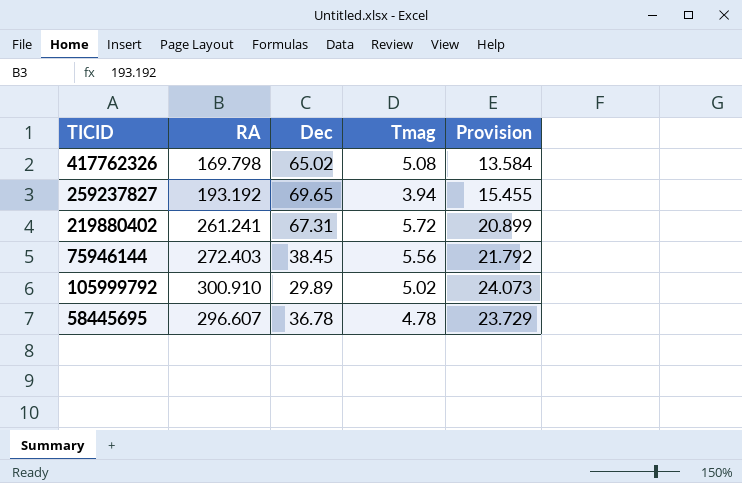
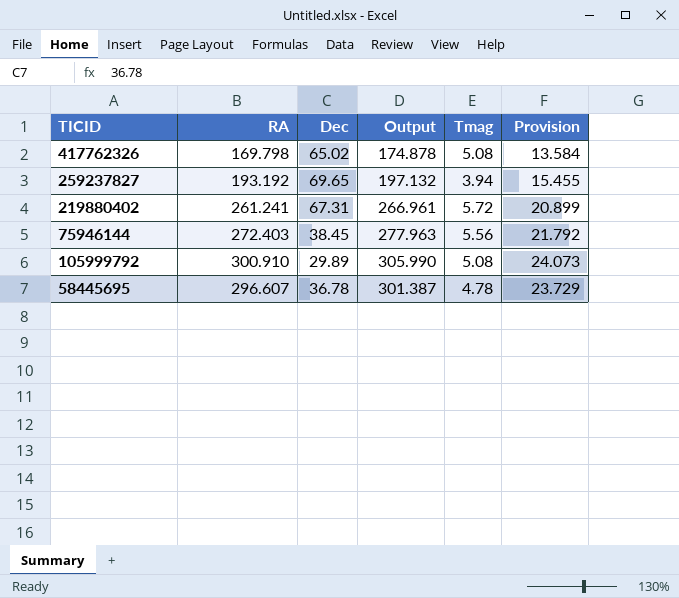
column Output | formula: none -> [RA] + [Tmag]
105999792 | Tmag: 5.02 -> 5.08

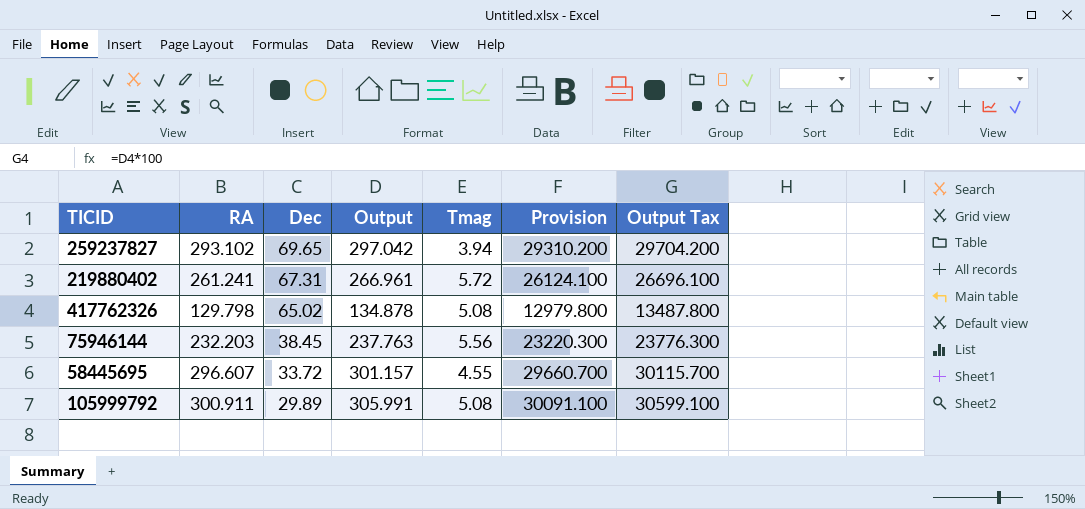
row order: none -> Dec descending
column Provision | formula: [RA] * 0.08 -> [RA] * 100
column Output Tax | formula: none -> [Output] * 100
259237827 | RA: 193.192 -> 293.102
259237827 | Output: 197.132 -> 297.042
417762326 | RA: 169.798 -> 129.798
417762326 | Output: 174.878 -> 134.878
75946144 | RA: 272.403 -> 232.203
75946144 | Output: 277.963 -> 237.763
58445695 | Dec: 36.78 -> 33.72
58445695 | Output: 301.387 -> 301.157
58445695 | Tmag: 4.78 -> 4.55
105999792 | RA: 300.910 -> 300.911
105999792 | Output: 305.990 -> 305.991

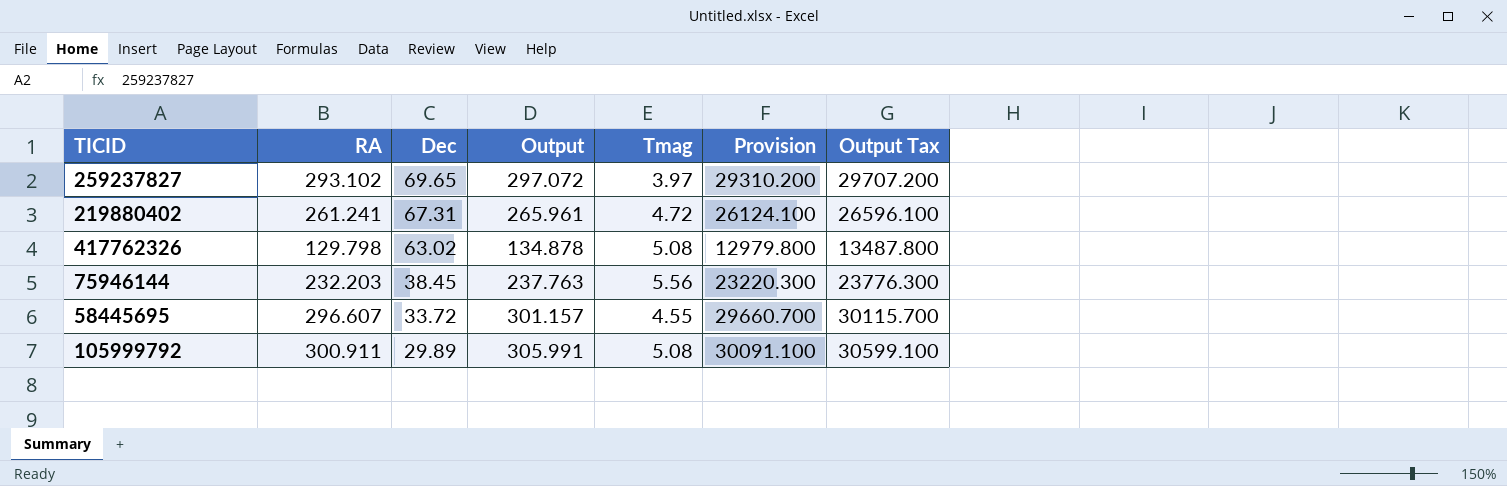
259237827 | Output: 297.042 -> 297.072
259237827 | Tmag: 3.94 -> 3.97
259237827 | Output Tax: 29704.200 -> 29707.200
219880402 | Output: 266.961 -> 265.961
219880402 | Tmag: 5.72 -> 4.72
219880402 | Output Tax: 26696.100 -> 26596.100
417762326 | Dec: 65.02 -> 63.02

